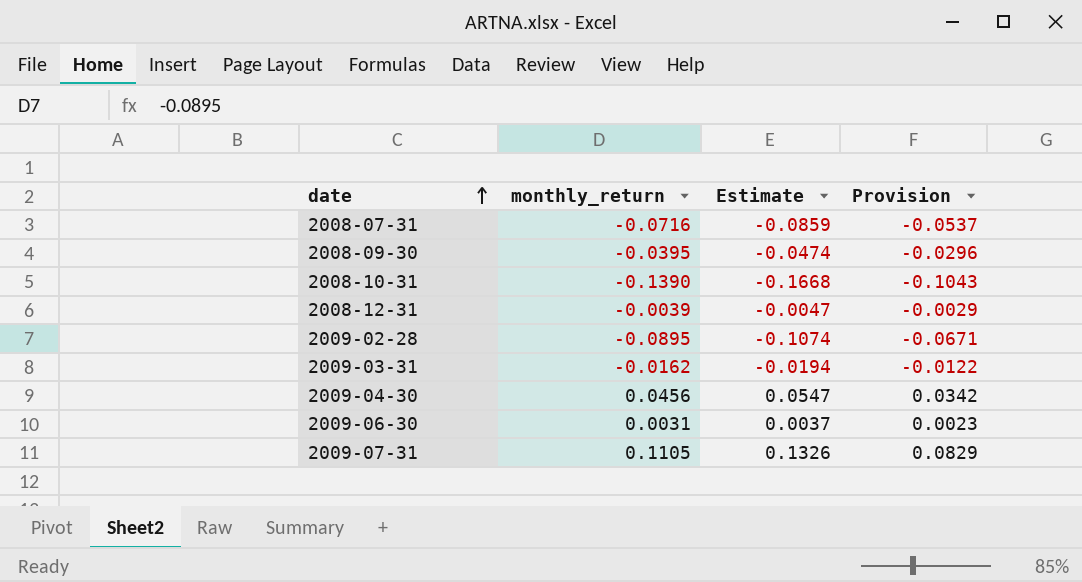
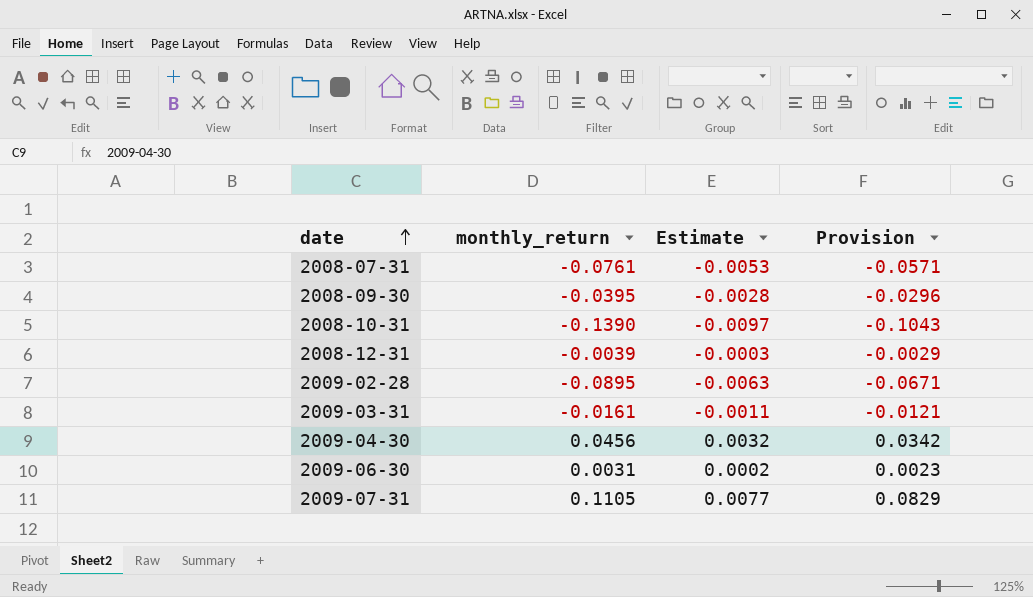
column Estimate | formula: [monthly_return] * 1.2 -> [monthly_return] * 0.07
2008-07-31 | monthly_return: -0.0716 -> -0.0761
2008-07-31 | Provision: -0.0537 -> -0.0571
2009-03-31 | monthly_return: -0.0162 -> -0.0161
2009-03-31 | Provision: -0.0122 -> -0.0121

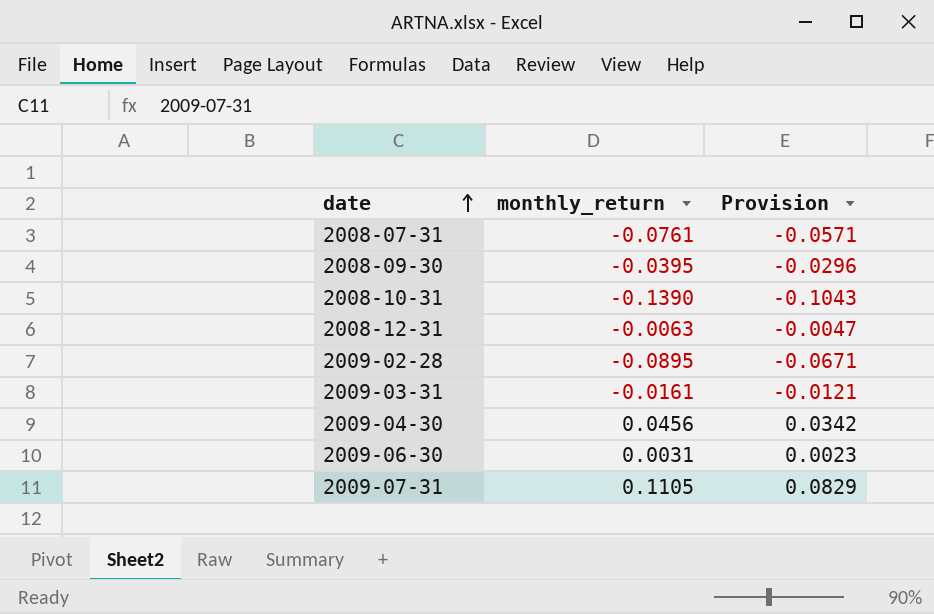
column Estimate | formula: [monthly_return] * 0.07 -> none
2008-12-31 | monthly_return: -0.0039 -> -0.0063
2008-12-31 | Provision: -0.0029 -> -0.0047

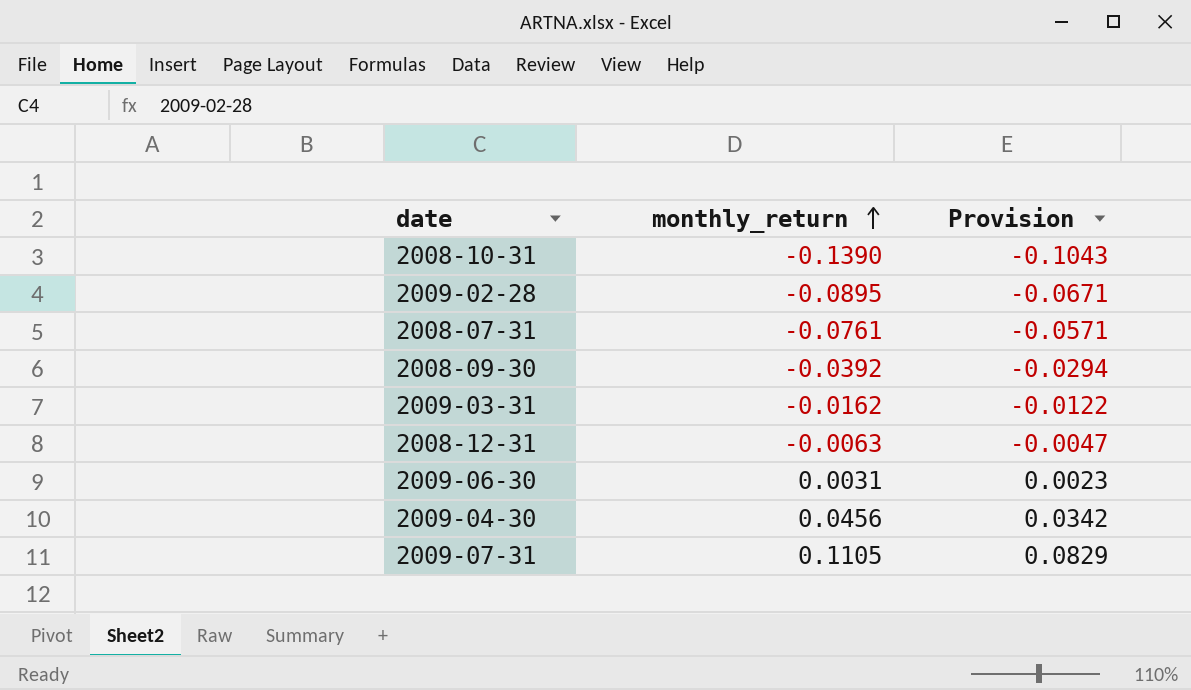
row order: date ascending -> monthly_return ascending
2008-09-30 | monthly_return: -0.0395 -> -0.0392
2008-09-30 | Provision: -0.0296 -> -0.0294
2009-03-31 | monthly_return: -0.0161 -> -0.0162
2009-03-31 | Provision: -0.0121 -> -0.0122

